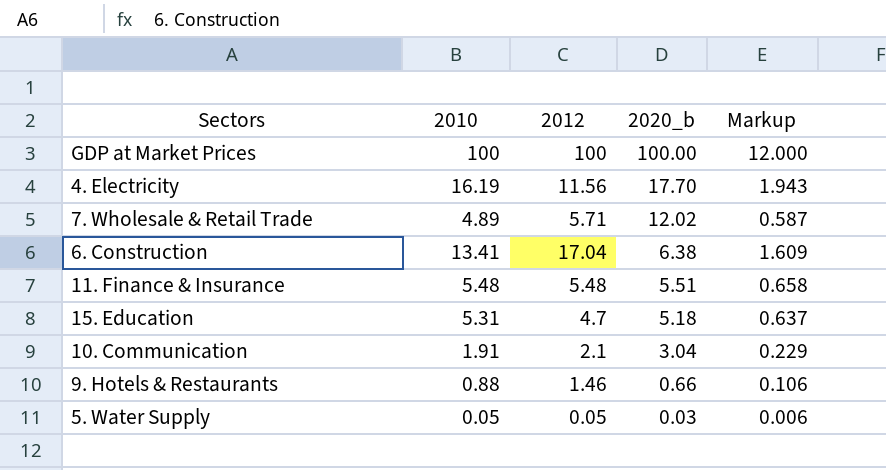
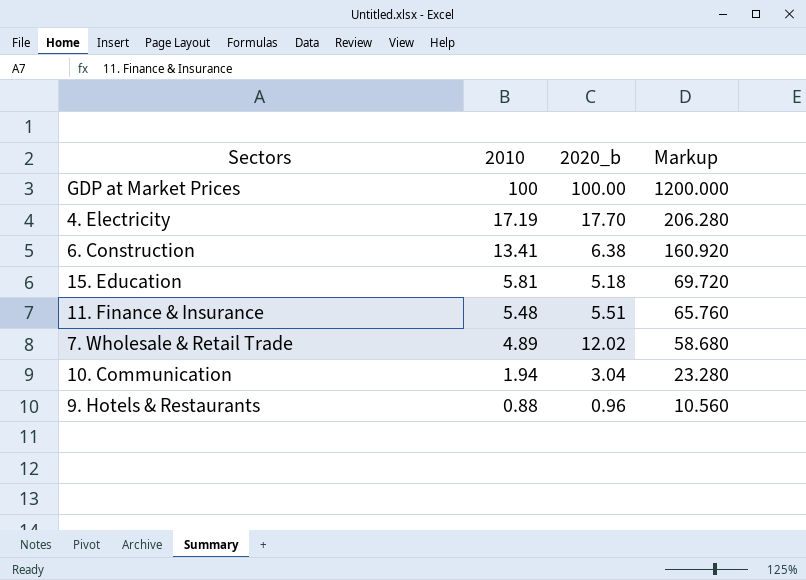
row order: 2020_b descending -> 2010 descending
column 2012 | position: 3 -> none
column Markup | formula: [2010] * 0.12 -> [2010] * 12
row 5. Water Supply: 0.05 | 0.05 | 0.03 | 0.006 -> none
4. Electricity | 2010: 16.19 -> 17.19
15. Education | 2010: 5.31 -> 5.81
10. Communication | 2010: 1.91 -> 1.94
9. Hotels & Restaurants | 2020_b: 0.66 -> 0.96

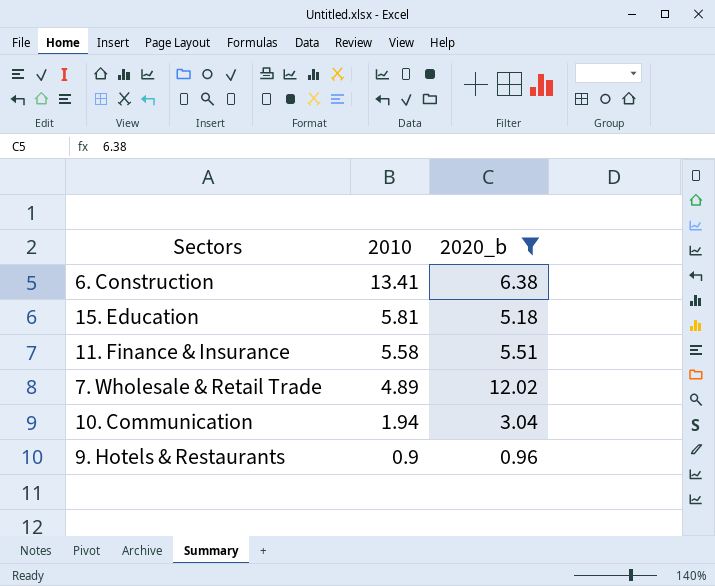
filter: none -> 2020_b <= 12.02
column Markup | formula: [2010] * 12 -> none
11. Finance & Insurance | 2010: 5.48 -> 5.58
9. Hotels & Restaurants | 2010: 0.88 -> 0.9

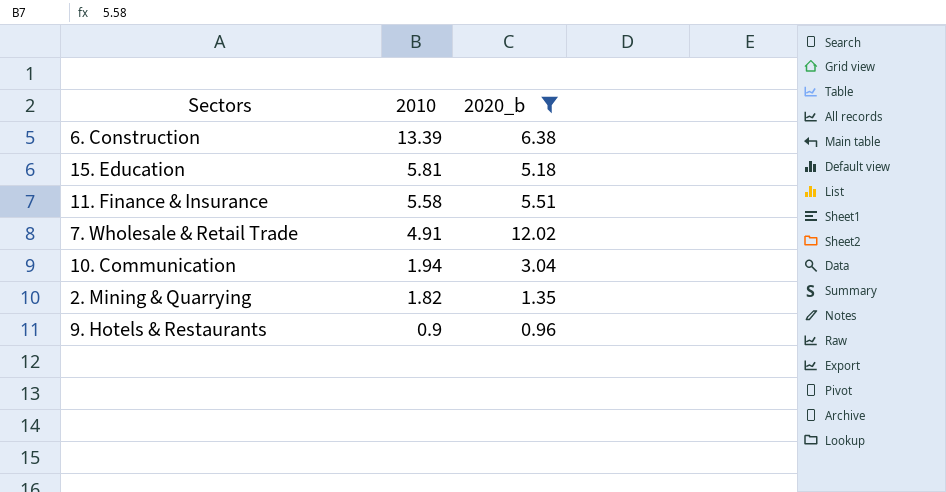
6. Construction | 2010: 13.41 -> 13.39
7. Wholesale & Retail Trade | 2010: 4.89 -> 4.91
row 2. Mining & Quarrying: none -> 1.82 | 1.35

